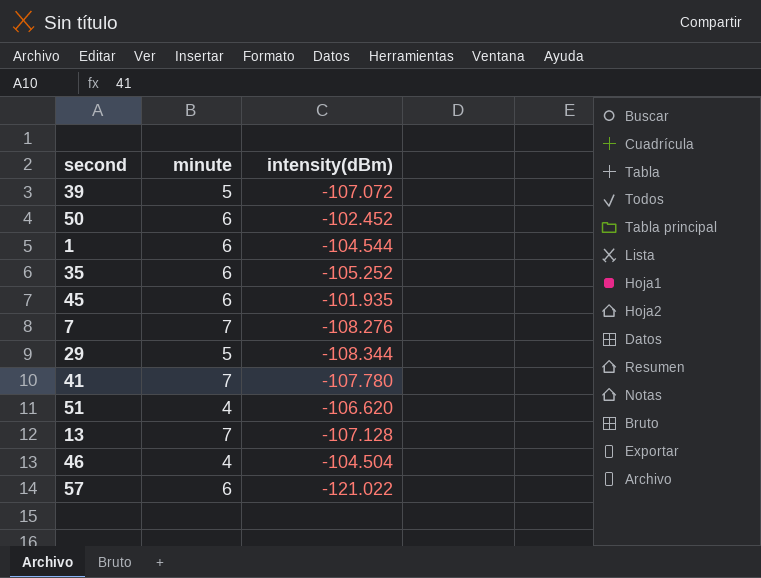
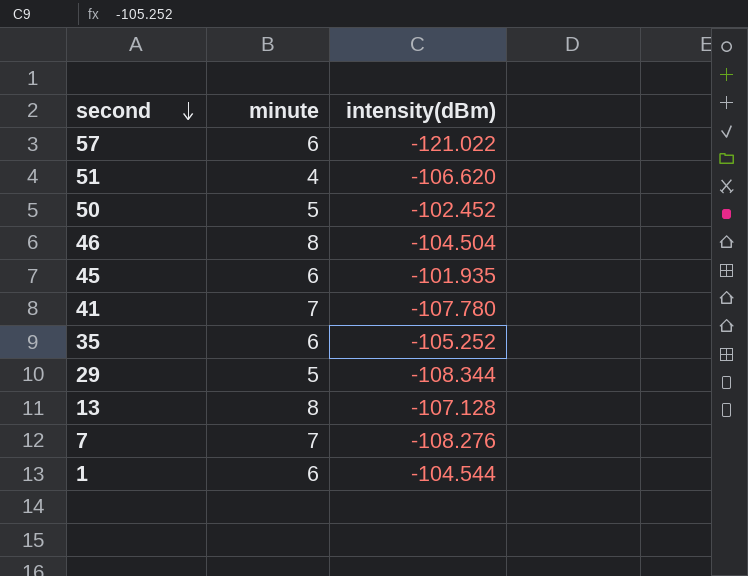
row order: none -> second descending
row 39: 5 | -107.072 -> none
50 | minute: 6 -> 5
46 | minute: 4 -> 8
13 | minute: 7 -> 8

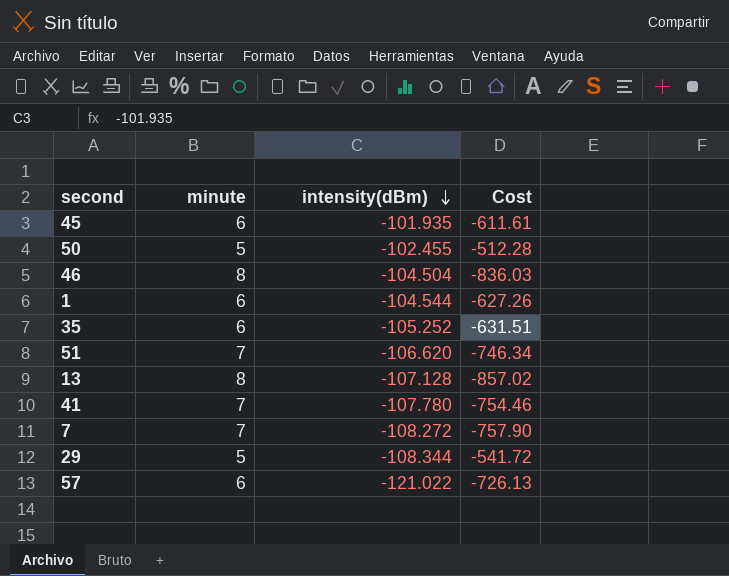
row order: second descending -> intensity(dBm) descending
column Cost | formula: none -> [minute] * [intensity(dBm)]
50 | intensity(dBm): -102.452 -> -102.455
51 | minute: 4 -> 7
7 | intensity(dBm): -108.276 -> -108.272

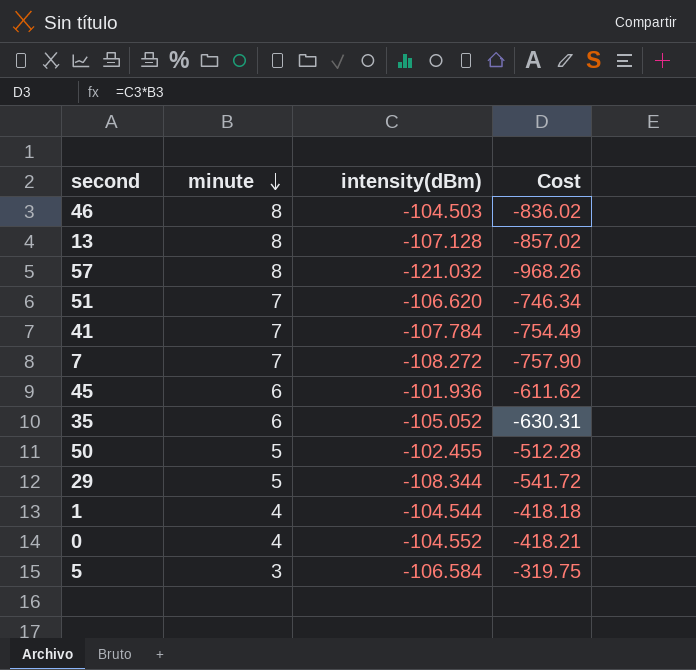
row order: intensity(dBm) descending -> minute descending
46 | intensity(dBm): -104.504 -> -104.503
46 | Cost: -836.03 -> -836.02
57 | minute: 6 -> 8
57 | intensity(dBm): -121.022 -> -121.032
57 | Cost: -726.13 -> -968.26
41 | intensity(dBm): -107.780 -> -107.784
41 | Cost: -754.46 -> -754.49
45 | intensity(dBm): -101.935 -> -101.936
45 | Cost: -611.61 -> -611.62
35 | intensity(dBm): -105.252 -> -105.052
35 | Cost: -631.51 -> -630.31
1 | minute: 6 -> 4
1 | Cost: -627.26 -> -418.18
row 0: none -> 4 | -104.552 | -418.21
row 5: none -> 3 | -106.584 | -319.75

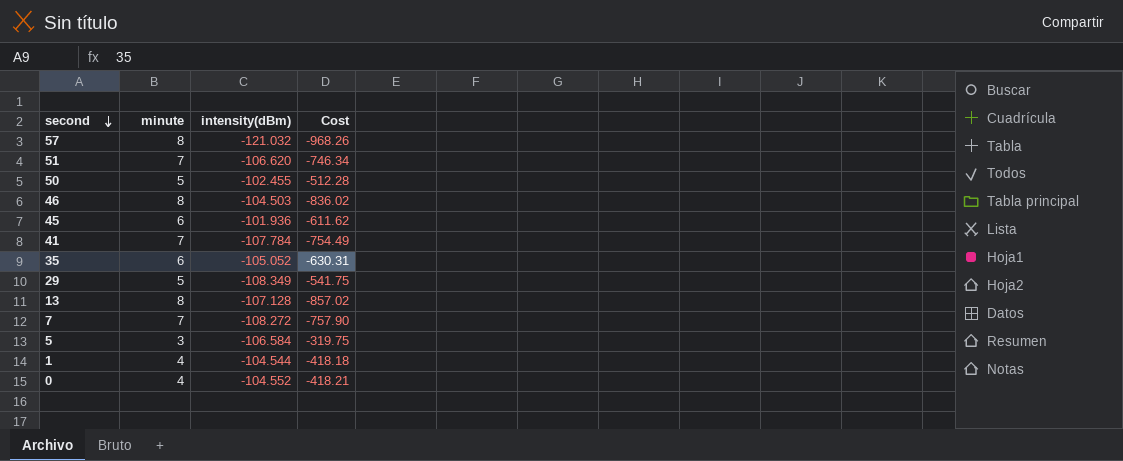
row order: minute descending -> second descending
29 | intensity(dBm): -108.344 -> -108.349
29 | Cost: -541.72 -> -541.75

